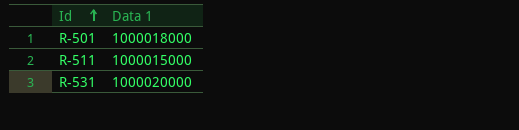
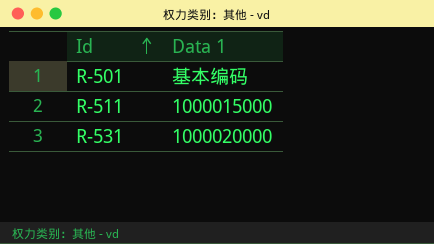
R-501 | Data 1: 1000018000 -> 基本编码

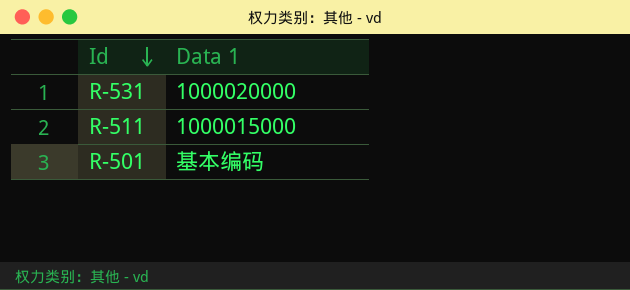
row order: Id ascending -> Id descending

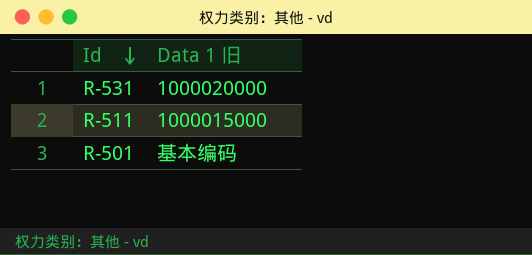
column name: Data 1 -> Data 1 旧

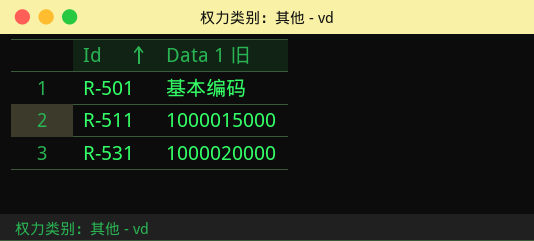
row order: Id descending -> Id ascending

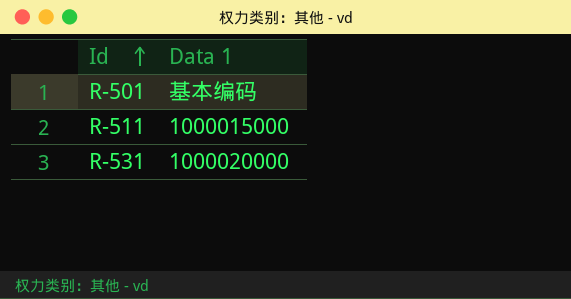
column name: Data 1 旧 -> Data 1

